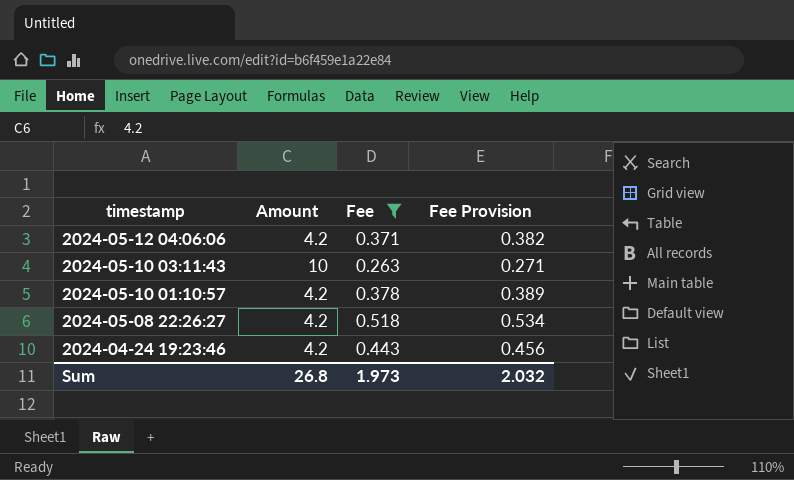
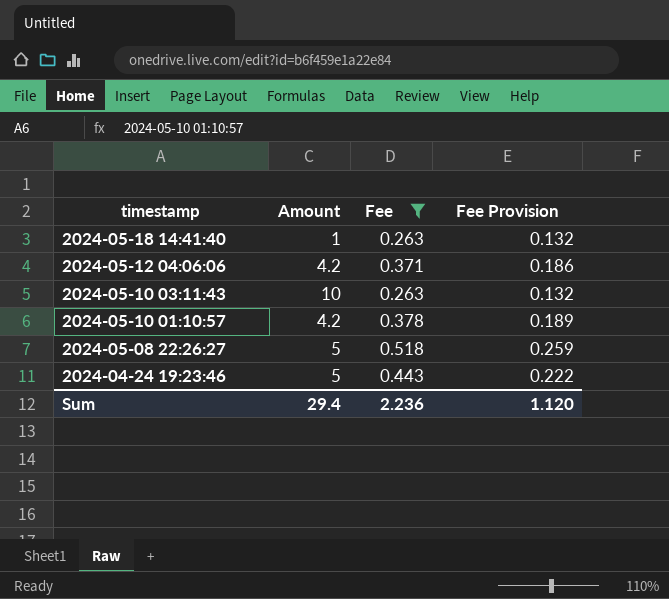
column Fee Provision | formula: [Fee] * 1.03 -> [Fee] * 0.5
row 2024-05-18 14:41:40: none -> 1 | 0.263 | 0.132
2024-05-08 22:26:27 | Amount: 4.2 -> 5
2024-04-24 19:23:46 | Amount: 4.2 -> 5
Sum | Amount: 26.8 -> 29.4
Sum | Fee: 1.973 -> 2.236
Sum | Fee Provision: 2.032 -> 1.120

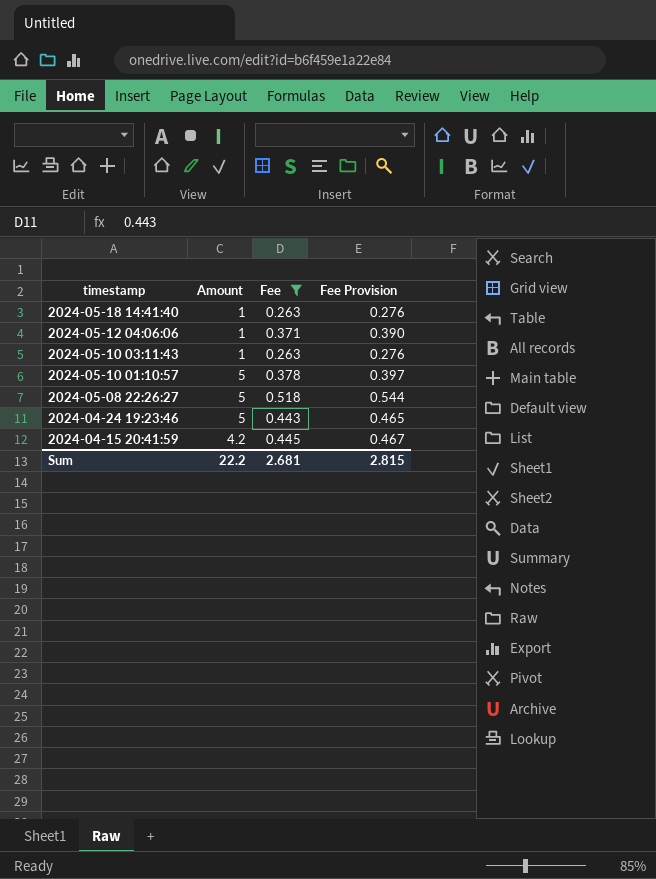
column Fee Provision | formula: [Fee] * 0.5 -> [Fee] * 1.05
2024-05-12 04:06:06 | Amount: 4.2 -> 1
2024-05-10 03:11:43 | Amount: 10 -> 1
2024-05-10 01:10:57 | Amount: 4.2 -> 5
row 2024-04-15 20:41:59: none -> 4.2 | 0.445 | 0.467
Sum | Amount: 29.4 -> 22.2
Sum | Fee: 2.236 -> 2.681
Sum | Fee Provision: 1.120 -> 2.815

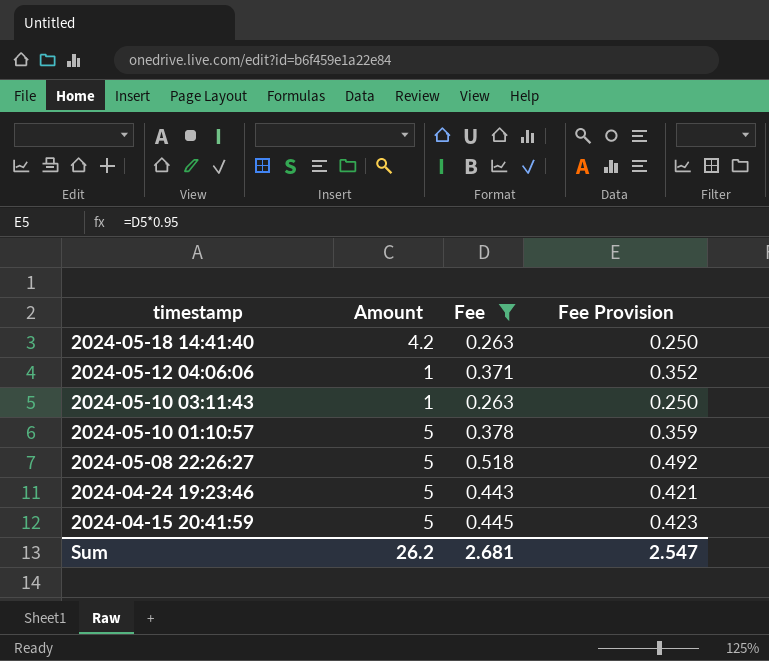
column Fee Provision | formula: [Fee] * 1.05 -> [Fee] * 0.95
2024-05-18 14:41:40 | Amount: 1 -> 4.2
2024-04-15 20:41:59 | Amount: 4.2 -> 5
Sum | Amount: 22.2 -> 26.2
Sum | Fee Provision: 2.815 -> 2.547

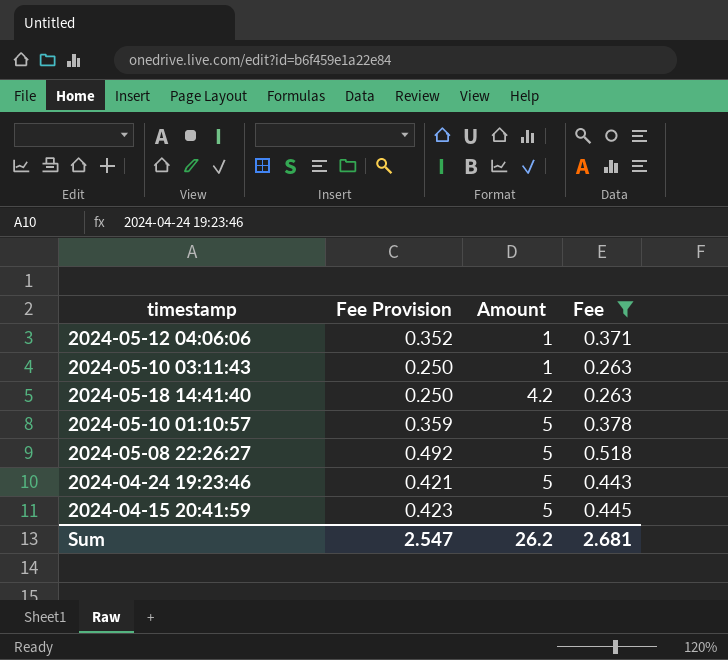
row order: timestamp descending -> Amount ascending
column Fee Provision | position: 4 -> 2

